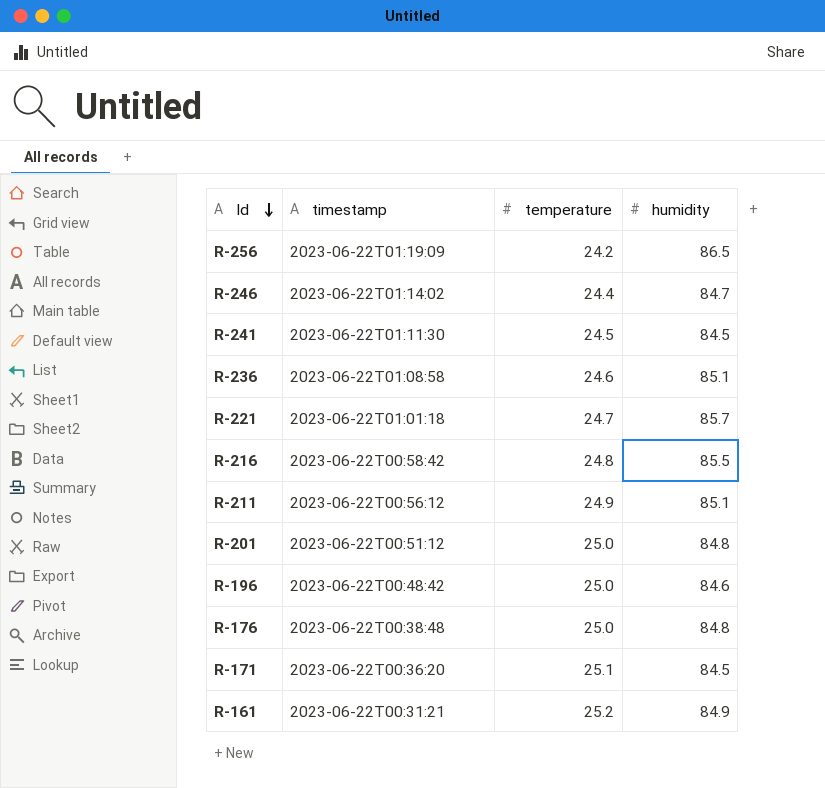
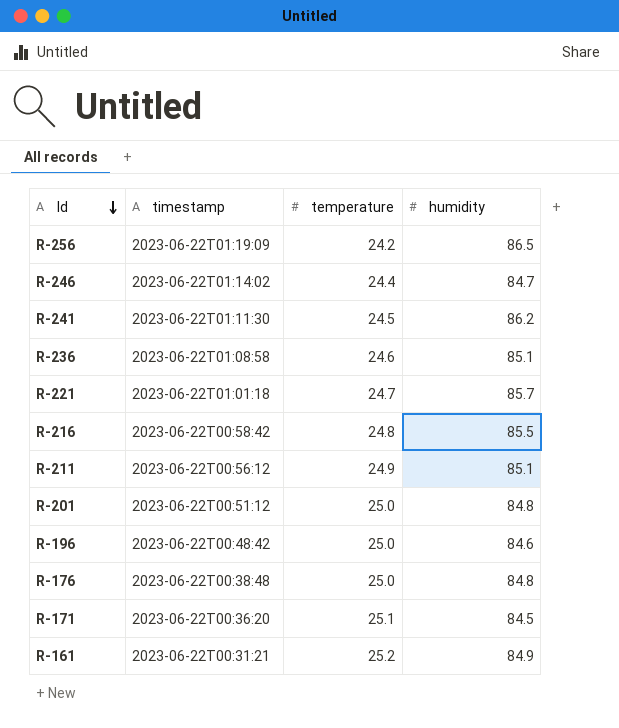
R-241 | humidity: 84.5 -> 86.2

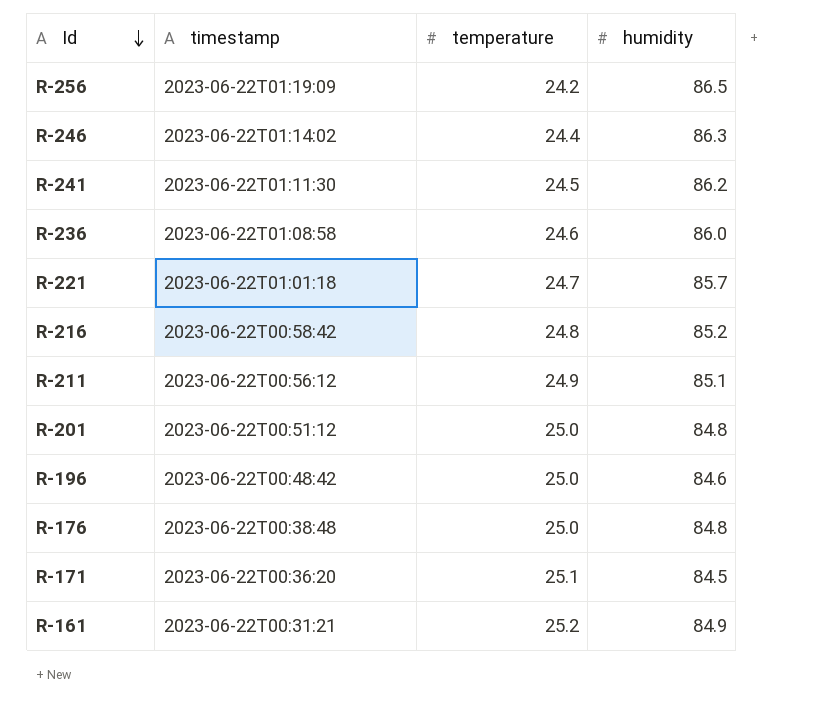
R-246 | humidity: 84.7 -> 86.3
R-236 | humidity: 85.1 -> 86.0
R-216 | humidity: 85.5 -> 85.2

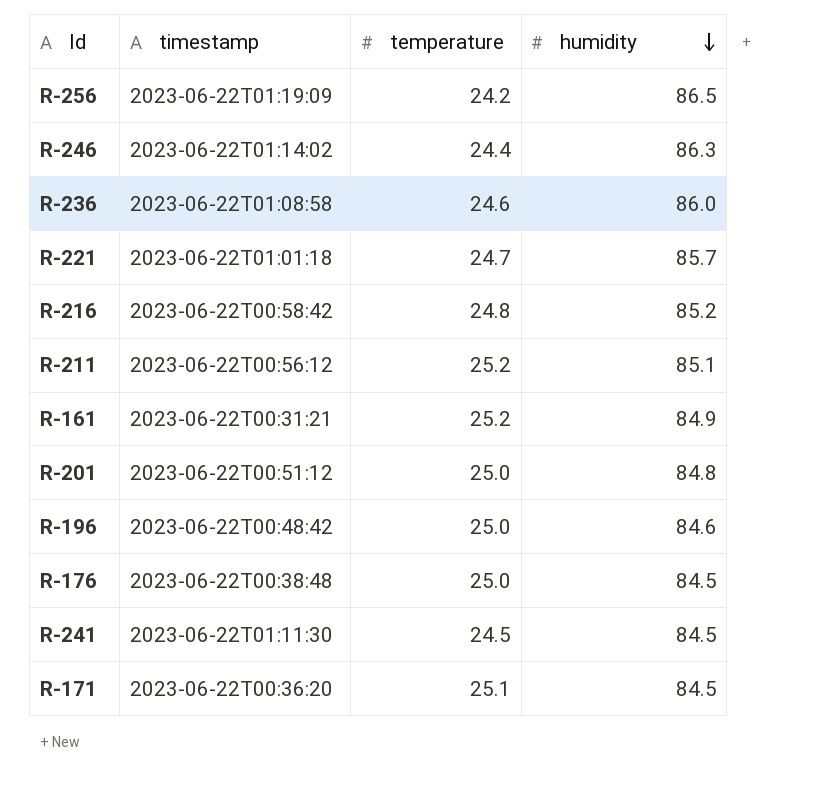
row order: Id descending -> humidity descending
R-211 | temperature: 24.9 -> 25.2
R-176 | humidity: 84.8 -> 84.5
R-241 | humidity: 86.2 -> 84.5

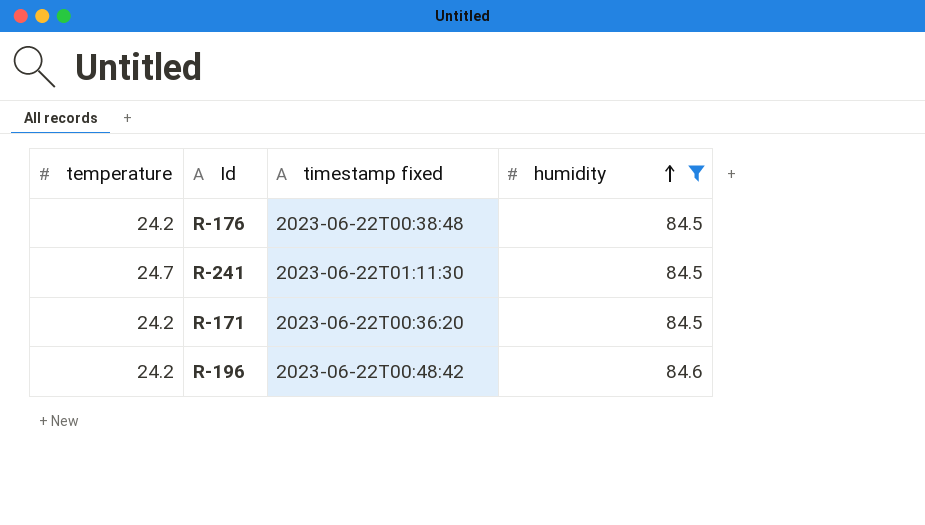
filter: none -> humidity <= 84.6
row order: humidity descending -> humidity ascending
column temperature | position: 3 -> 1
column name: timestamp -> timestamp fixed
R-176 | temperature: 25.0 -> 24.2
R-241 | temperature: 24.5 -> 24.7
R-171 | temperature: 25.1 -> 24.2
R-196 | temperature: 25.0 -> 24.2

